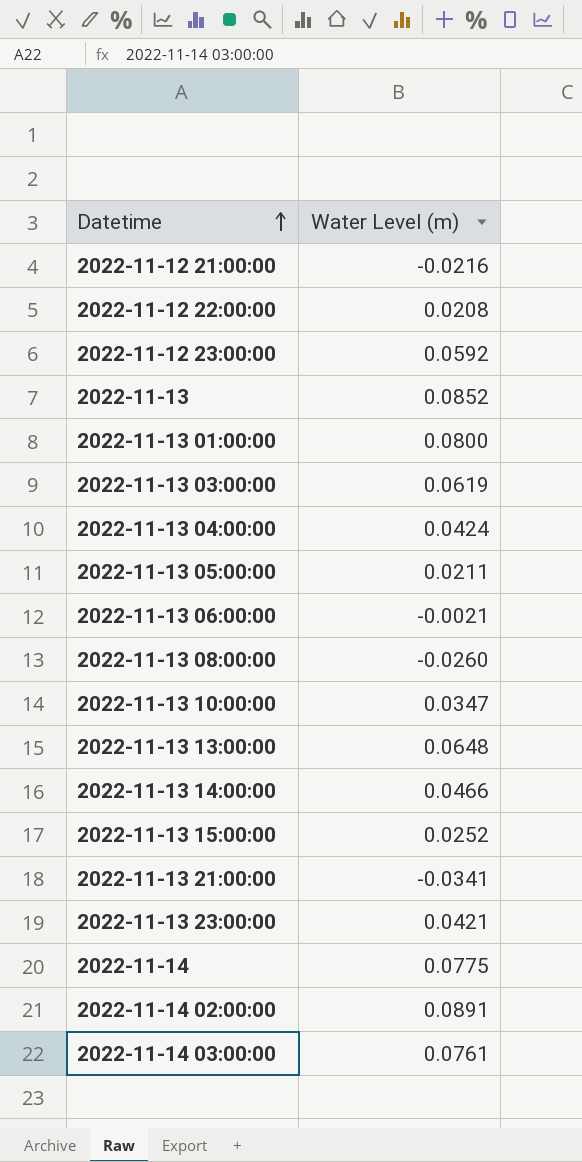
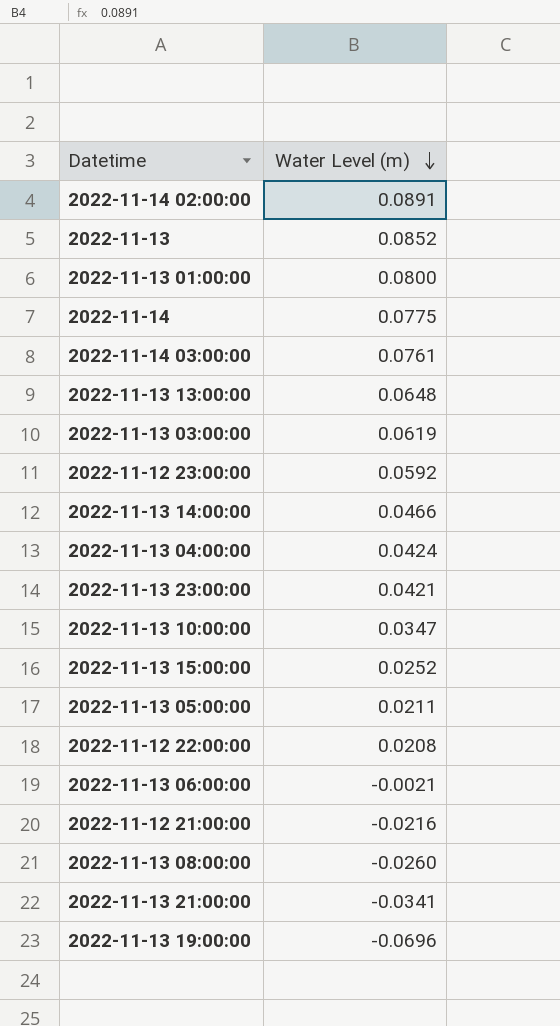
row order: Datetime ascending -> Water Level (m) descending
row 2022-11-13 19:00:00: none -> -0.0696

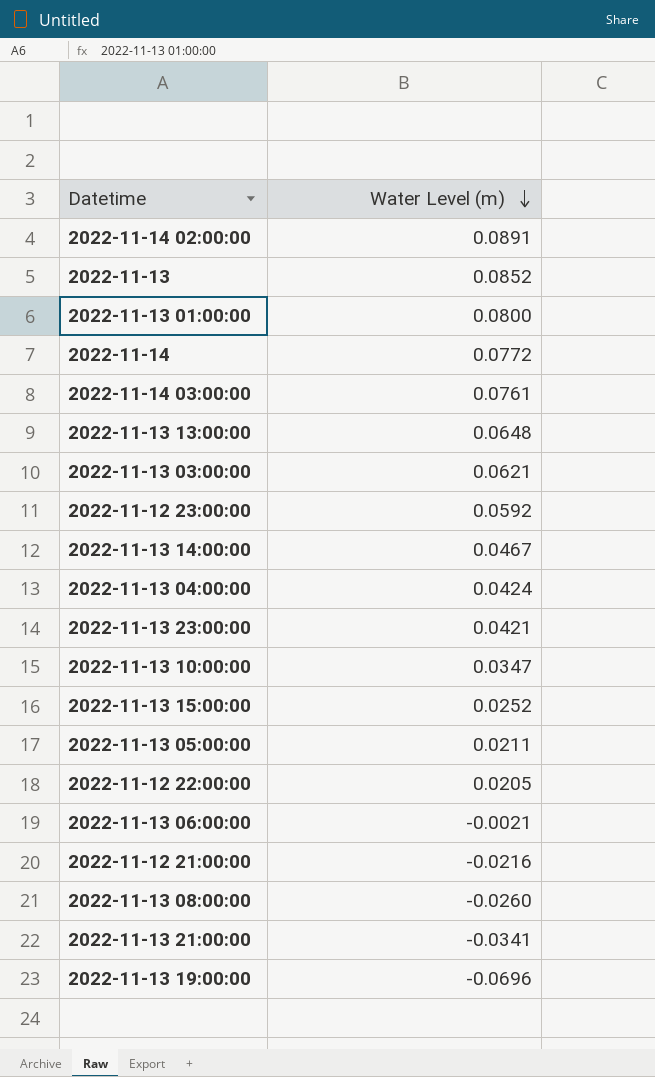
2022-11-14 | Water Level (m): 0.0775 -> 0.0772
2022-11-13 03:00:00 | Water Level (m): 0.0619 -> 0.0621
2022-11-13 14:00:00 | Water Level (m): 0.0466 -> 0.0467
2022-11-12 22:00:00 | Water Level (m): 0.0208 -> 0.0205

